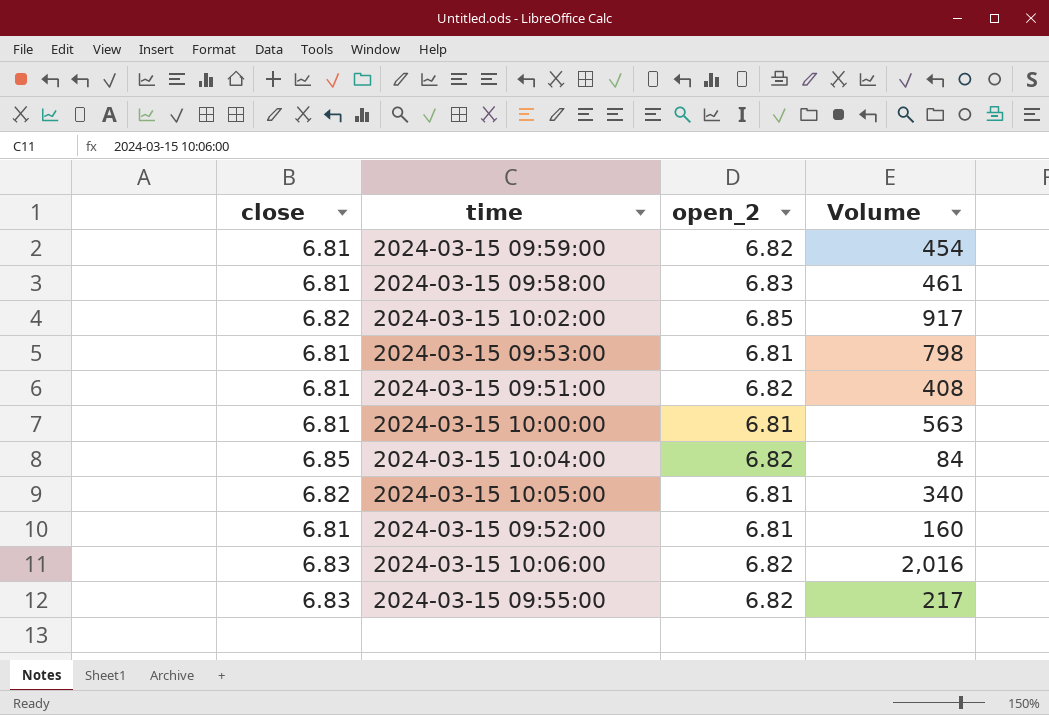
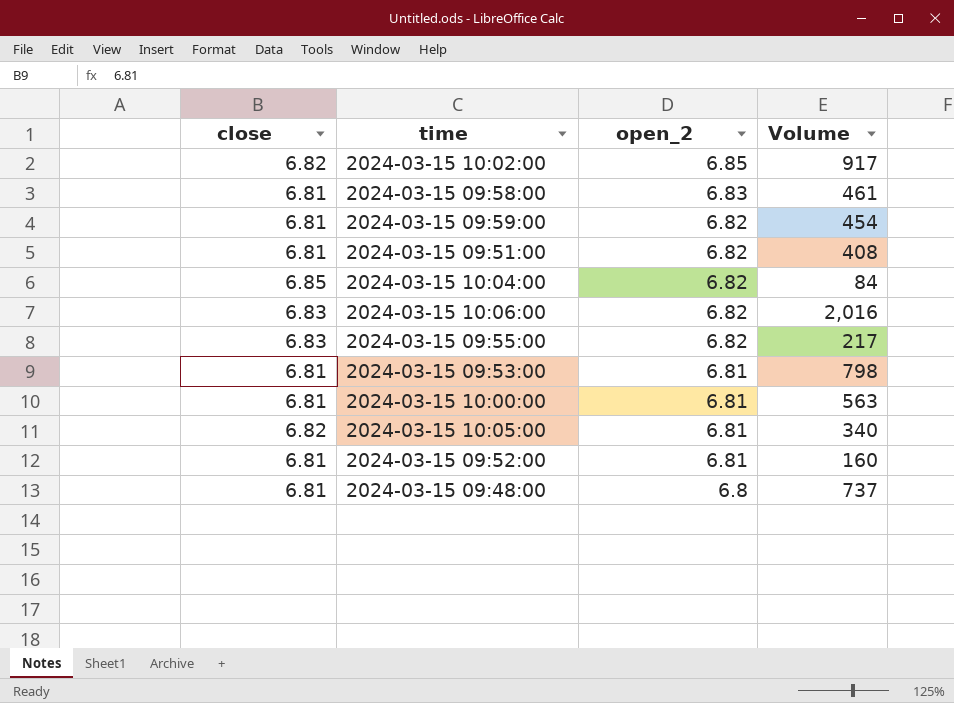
row order: none -> open_2 descending
row 2024-03-15 09:48:00: none -> 6.81 | 6.8 | 737

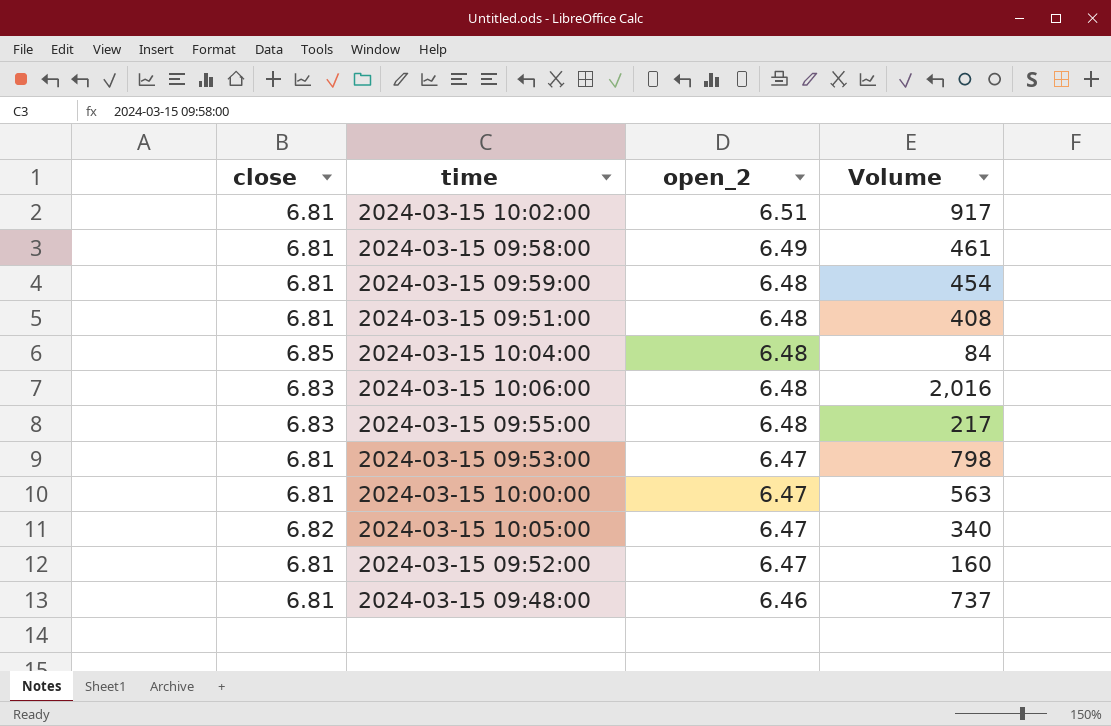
2024-03-15 10:02:00 | close: 6.82 -> 6.81
2024-03-15 10:02:00 | open_2: 6.85 -> 6.51
2024-03-15 09:58:00 | open_2: 6.83 -> 6.49
2024-03-15 09:59:00 | open_2: 6.82 -> 6.48
2024-03-15 09:51:00 | open_2: 6.82 -> 6.48
2024-03-15 10:04:00 | open_2: 6.82 -> 6.48
2024-03-15 10:06:00 | open_2: 6.82 -> 6.48
2024-03-15 09:55:00 | open_2: 6.82 -> 6.48
2024-03-15 09:53:00 | open_2: 6.81 -> 6.47
2024-03-15 10:00:00 | open_2: 6.81 -> 6.47
2024-03-15 10:05:00 | open_2: 6.81 -> 6.47
2024-03-15 09:52:00 | open_2: 6.81 -> 6.47
2024-03-15 09:48:00 | open_2: 6.8 -> 6.46

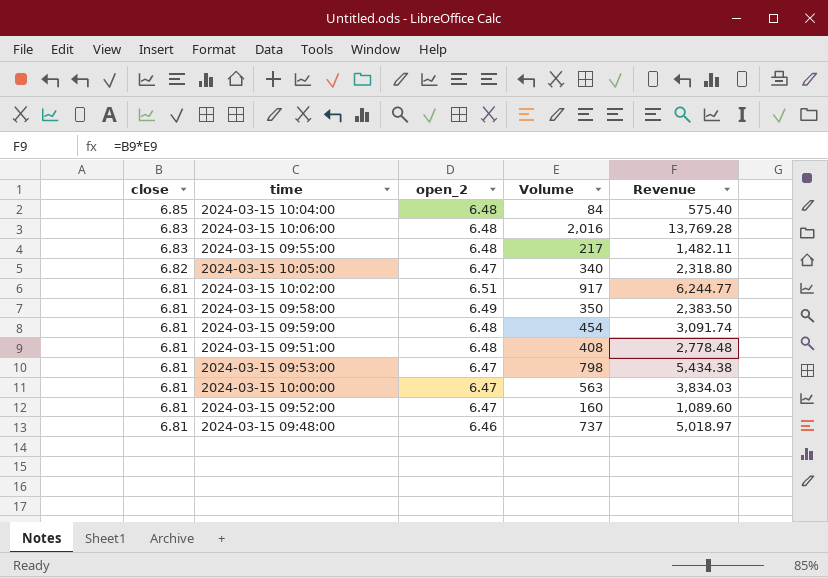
row order: open_2 descending -> close descending
column Revenue | formula: none -> [close] * [Volume]
2024-03-15 09:58:00 | Volume: 461 -> 350

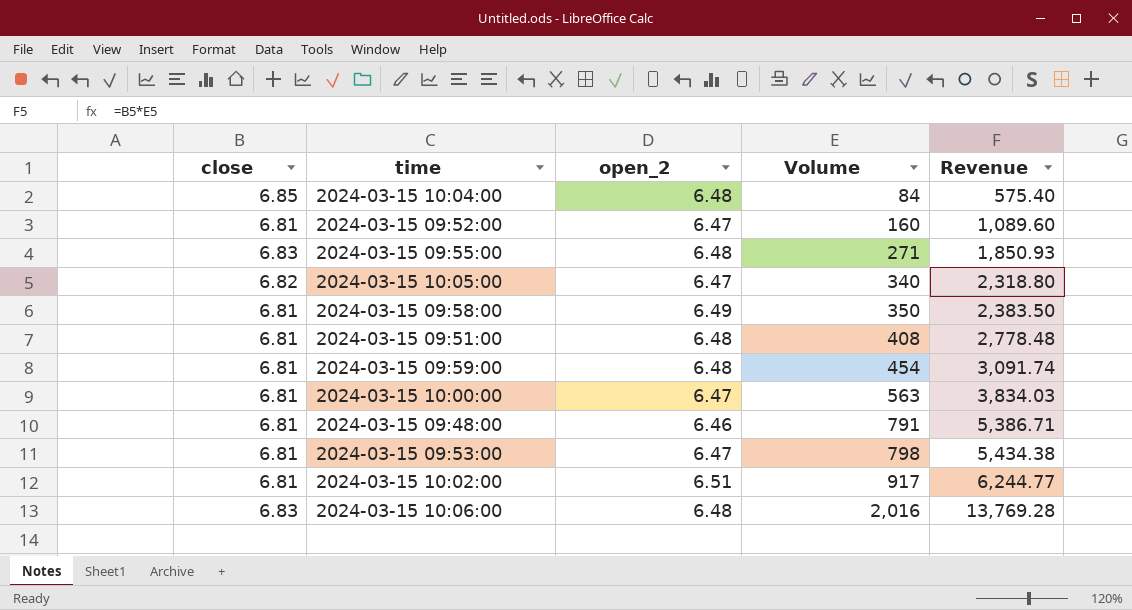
row order: close descending -> Volume ascending
2024-03-15 09:55:00 | Volume: 217 -> 271
2024-03-15 09:55:00 | Revenue: 1,482.11 -> 1,850.93
2024-03-15 09:48:00 | Volume: 737 -> 791
2024-03-15 09:48:00 | Revenue: 5,018.97 -> 5,386.71

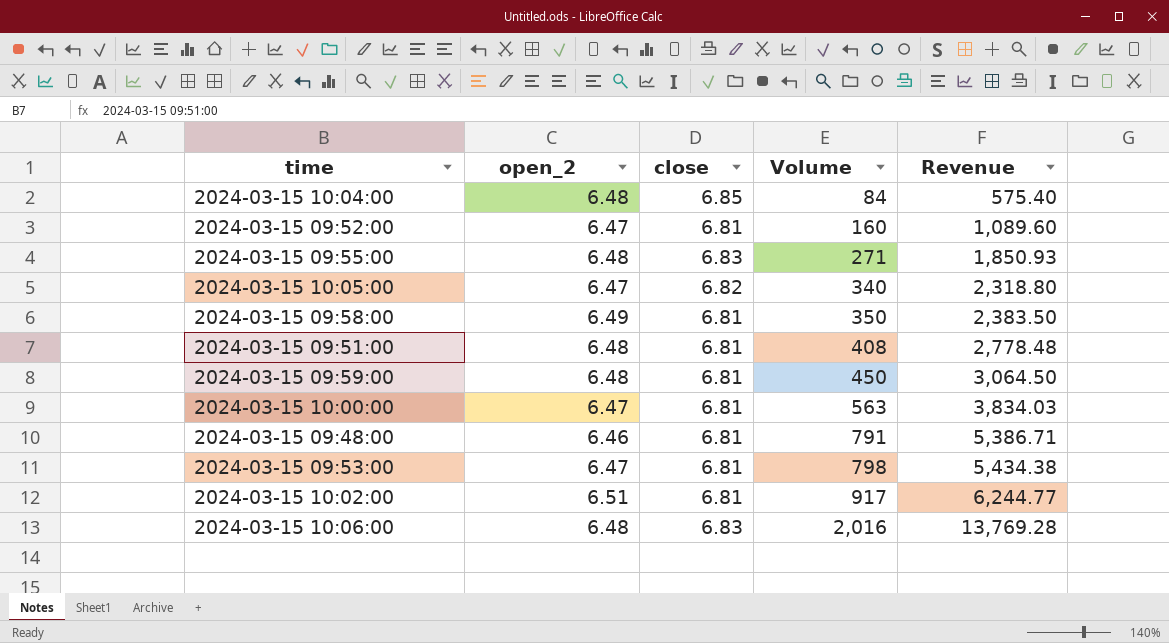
column close | position: 1 -> 3
2024-03-15 09:59:00 | Volume: 454 -> 450
2024-03-15 09:59:00 | Revenue: 3,091.74 -> 3,064.50

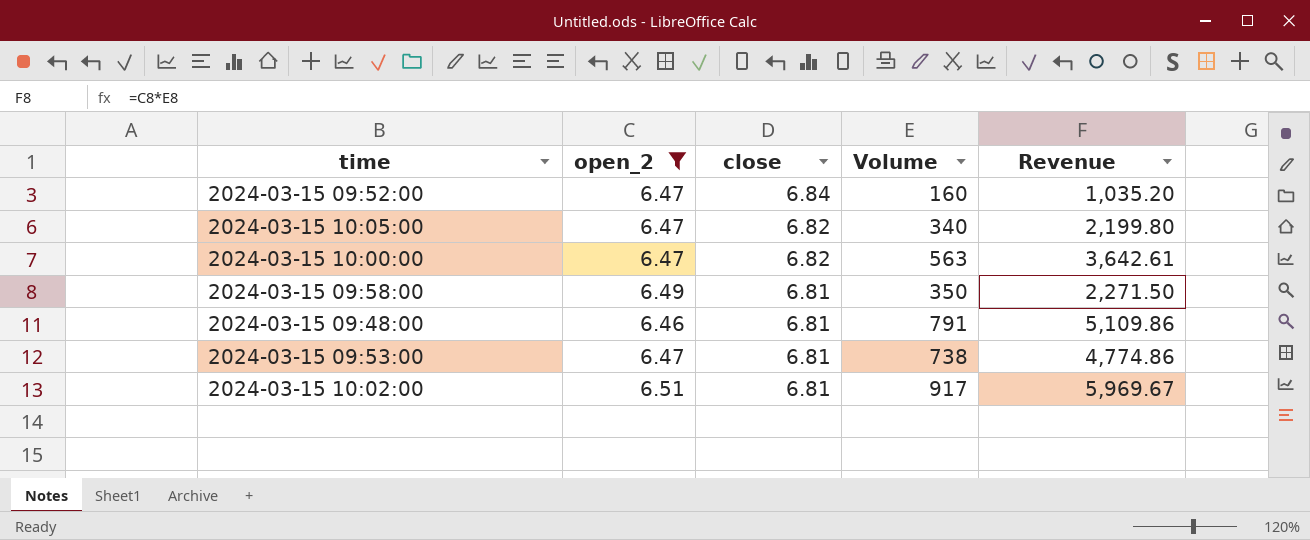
filter: none -> open_2 != 6.48
row order: Volume ascending -> close descending
column Revenue | formula: [close] * [Volume] -> [open_2] * [Volume]
2024-03-15 09:52:00 | close: 6.81 -> 6.84
2024-03-15 10:00:00 | close: 6.81 -> 6.82
2024-03-15 09:53:00 | Volume: 798 -> 738

